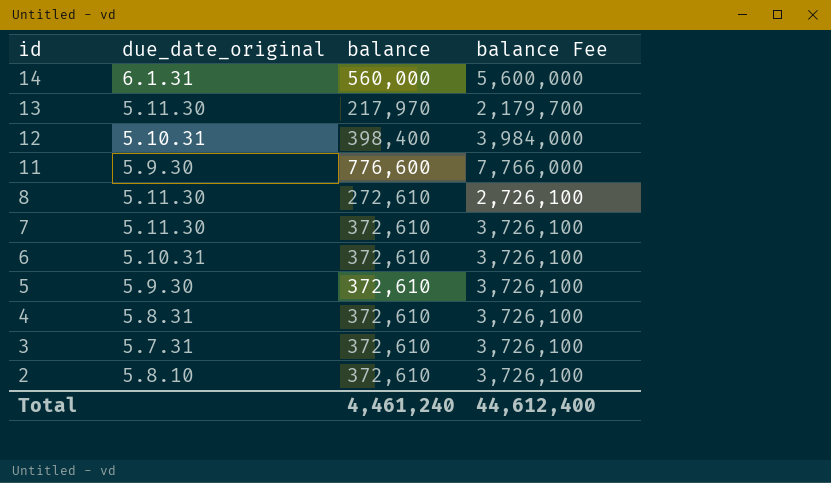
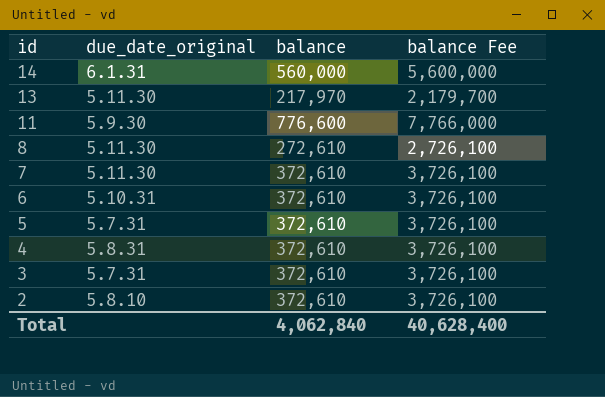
row 12: 5.10.31 | 398,400 | 3,984,000 -> none
5 | due_date_original: 5.9.30 -> 5.7.31
Total | balance: 4,461,240 -> 4,062,840
Total | balance Fee: 44,612,400 -> 40,628,400

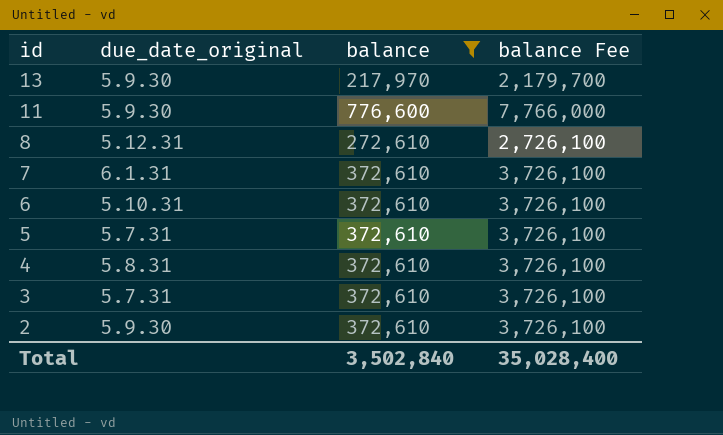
filter: none -> balance != 560,000
13 | due_date_original: 5.11.30 -> 5.9.30
8 | due_date_original: 5.11.30 -> 5.12.31
7 | due_date_original: 5.11.30 -> 6.1.31
2 | due_date_original: 5.8.10 -> 5.9.30
Total | balance: 4,062,840 -> 3,502,840
Total | balance Fee: 40,628,400 -> 35,028,400

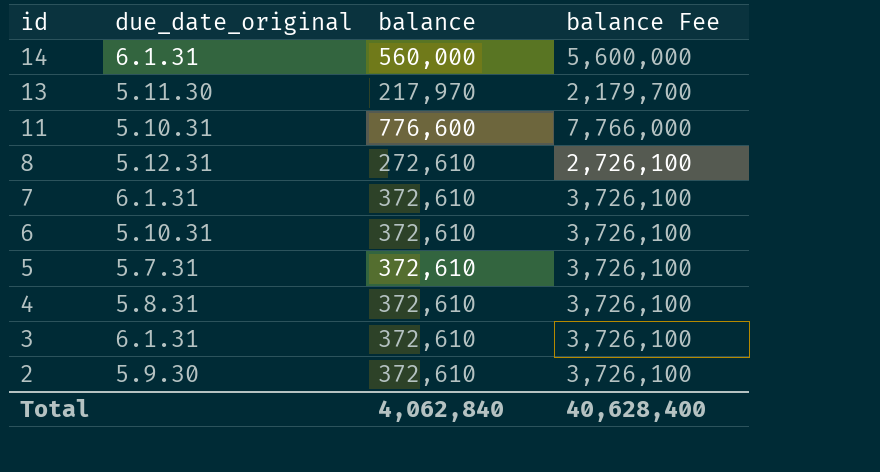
filter: balance != 560,000 -> none
13 | due_date_original: 5.9.30 -> 5.11.30
11 | due_date_original: 5.9.30 -> 5.10.31
3 | due_date_original: 5.7.31 -> 6.1.31
Total | balance: 3,502,840 -> 4,062,840
Total | balance Fee: 35,028,400 -> 40,628,400

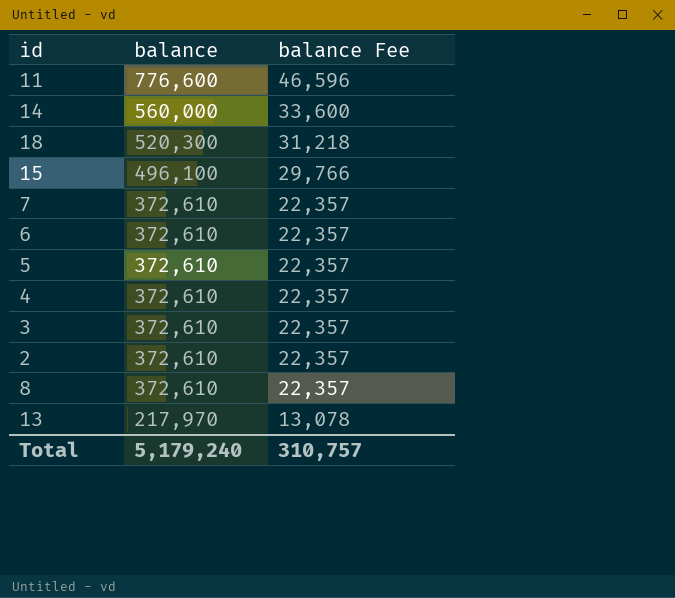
row order: id descending -> balance descending
column due_date_original | position: 2 -> none
column balance Fee | formula: [balance] * 10 -> [balance] * 0.06
row 18: none -> 520,300 | 31,218
row 15: none -> 496,100 | 29,766
8 | balance: 272,610 -> 372,610
Total | balance: 4,062,840 -> 5,179,240
Total | balance Fee: 40,628,400 -> 310,757

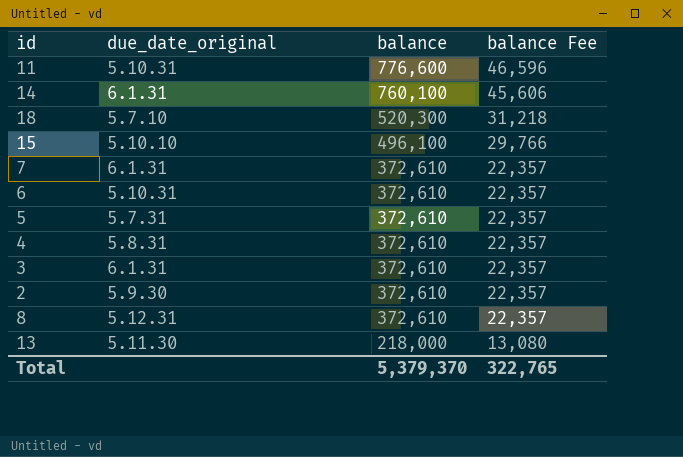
column due_date_original | position: none -> 2
14 | balance: 560,000 -> 760,100
14 | balance Fee: 33,600 -> 45,606
13 | balance: 217,970 -> 218,000
13 | balance Fee: 13,078 -> 13,080
Total | balance: 5,179,240 -> 5,379,370
Total | balance Fee: 310,757 -> 322,765

